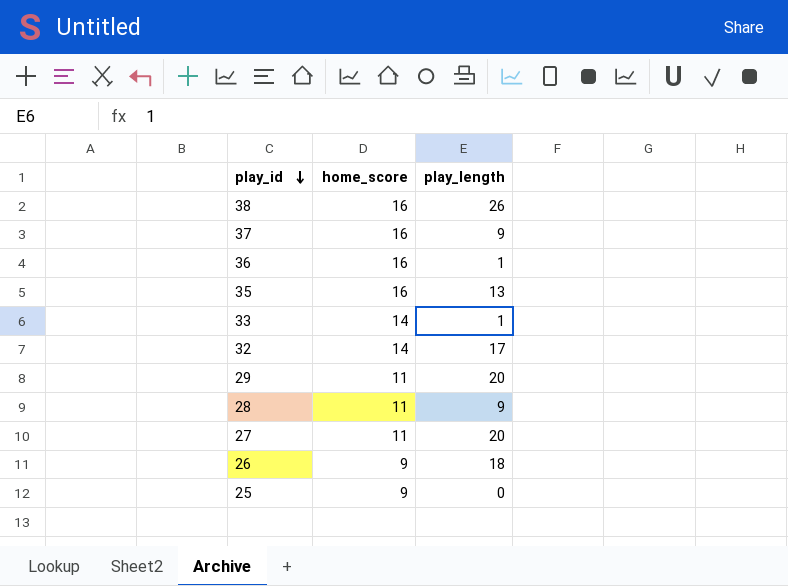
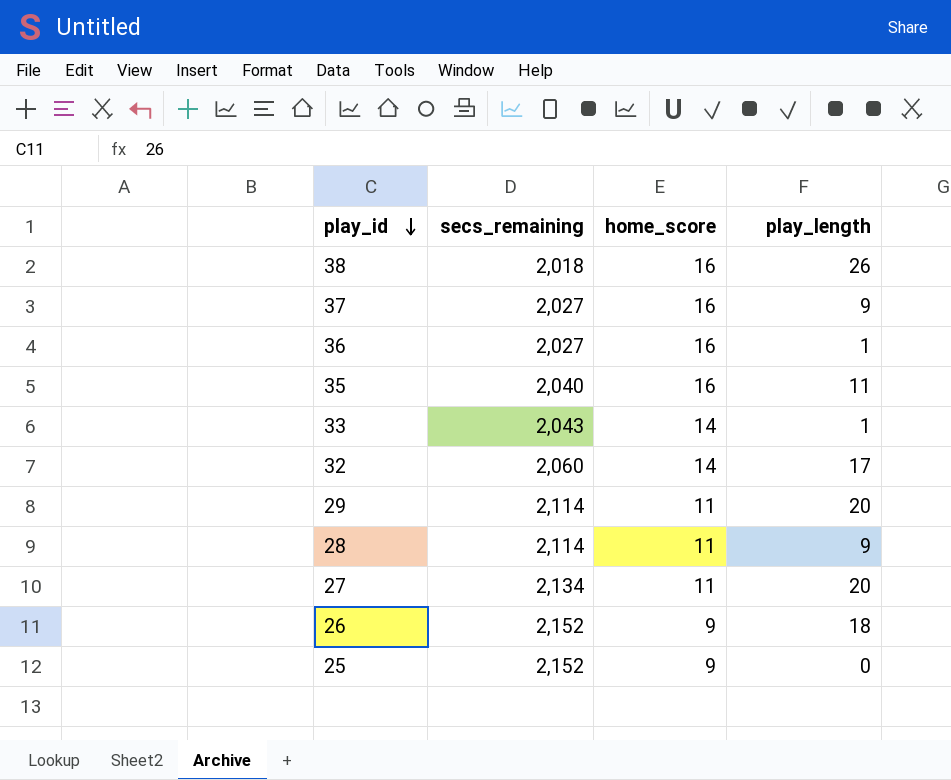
column secs_remaining | position: none -> 2
35 | play_length: 13 -> 11

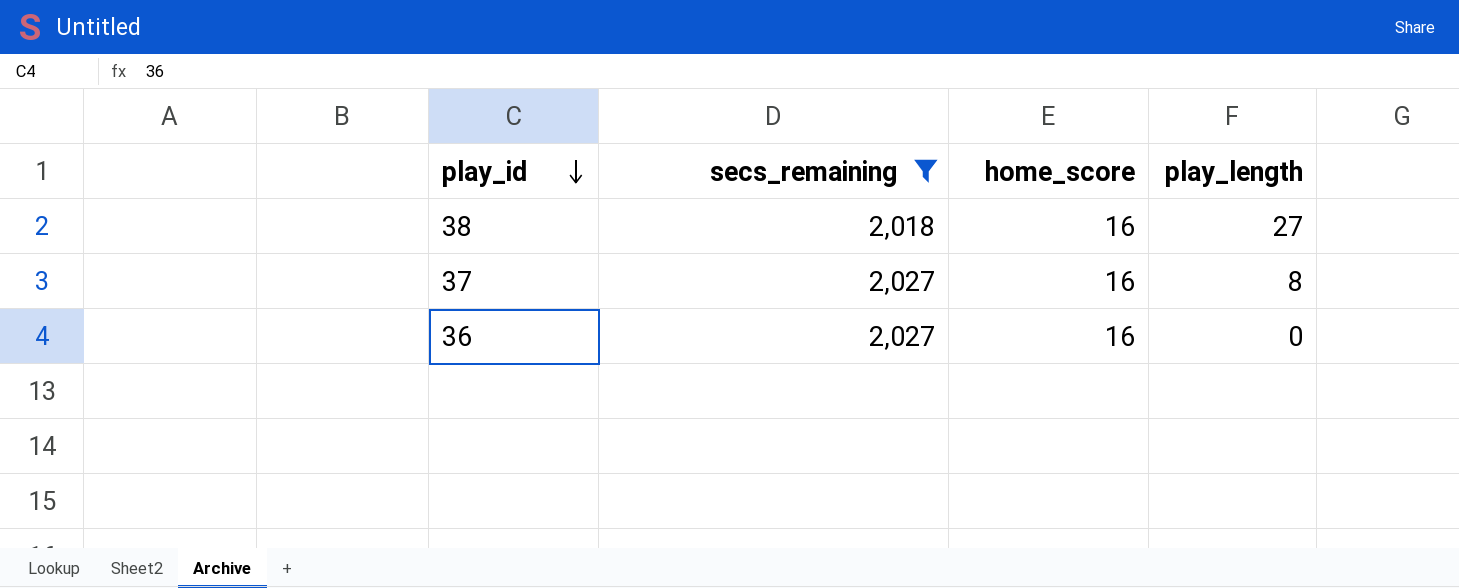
filter: none -> secs_remaining <= 2,027
38 | play_length: 26 -> 27
37 | play_length: 9 -> 8
36 | play_length: 1 -> 0

